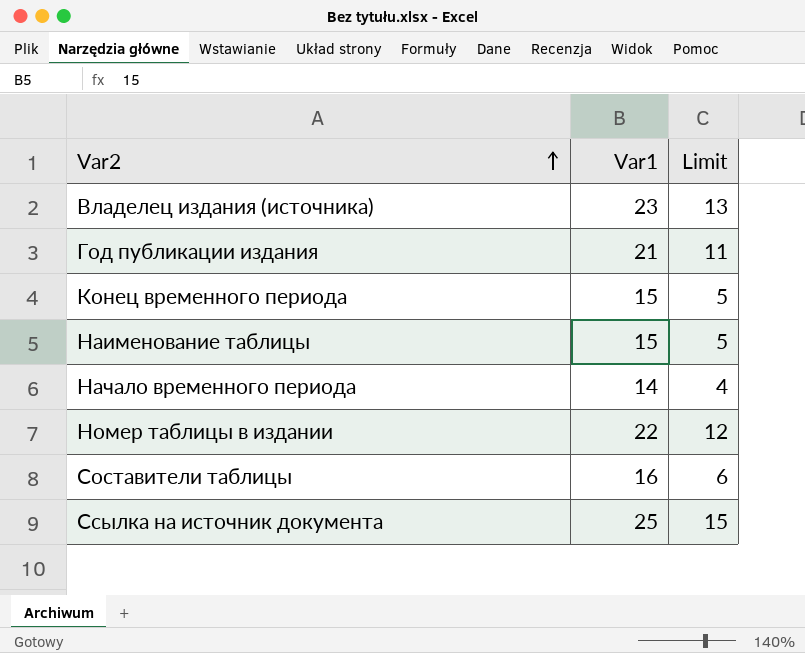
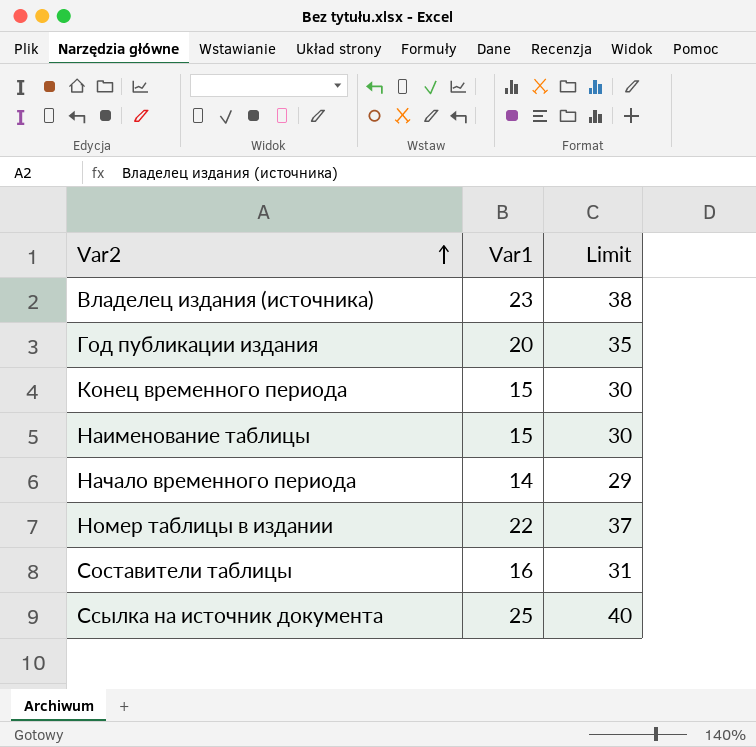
column Limit | formula: [Var1] - 10 -> [Var1] + 15
Год публикации издания | Var1: 21 -> 20

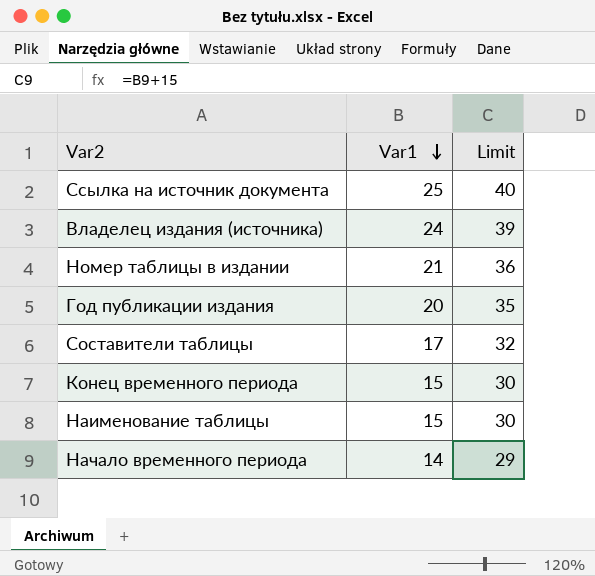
row order: Var2 ascending -> Var1 descending
Владелец издания (источника) | Var1: 23 -> 24
Владелец издания (источника) | Limit: 38 -> 39
Номер таблицы в издании | Var1: 22 -> 21
Номер таблицы в издании | Limit: 37 -> 36
Составители таблицы | Var1: 16 -> 17
Составители таблицы | Limit: 31 -> 32

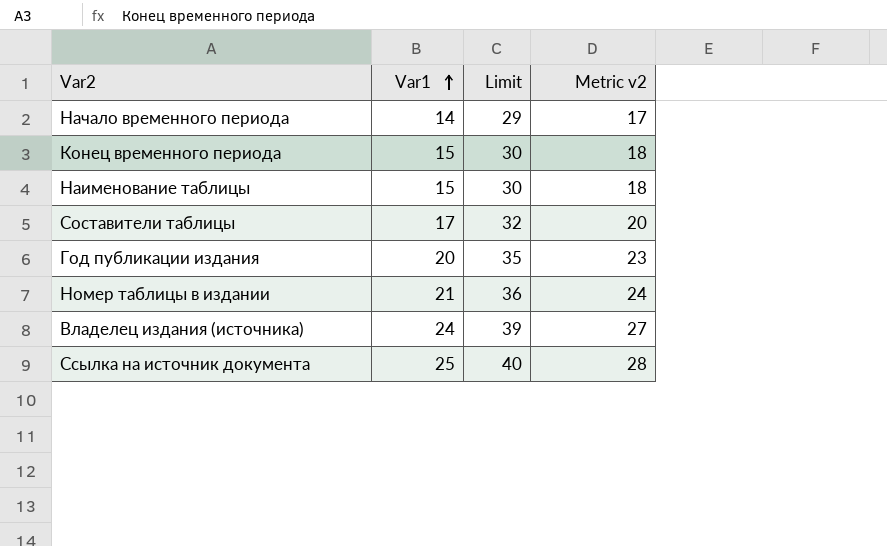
row order: Var1 descending -> Var1 ascending
column Metric v2 | formula: none -> [Var1] + 3

